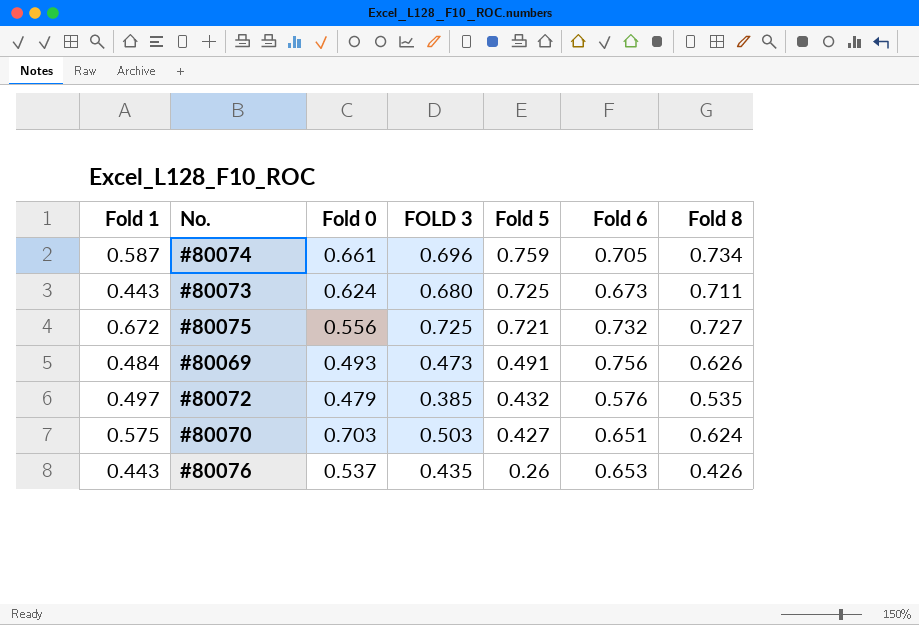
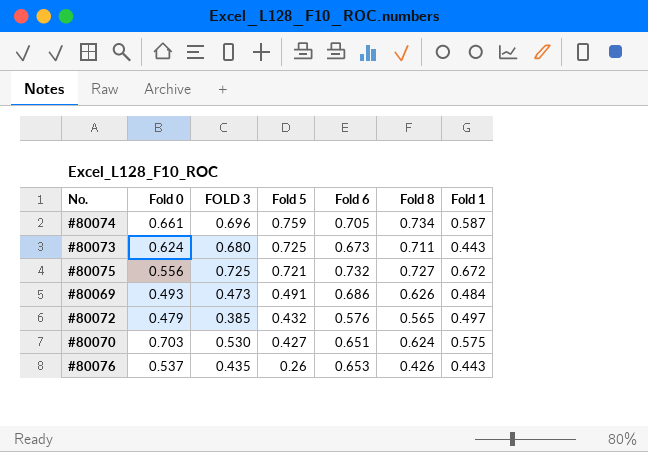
column Fold 1 | position: 1 -> 7
#80069 | Fold 6: 0.756 -> 0.686
#80072 | Fold 8: 0.535 -> 0.565
#80070 | FOLD 3: 0.503 -> 0.530

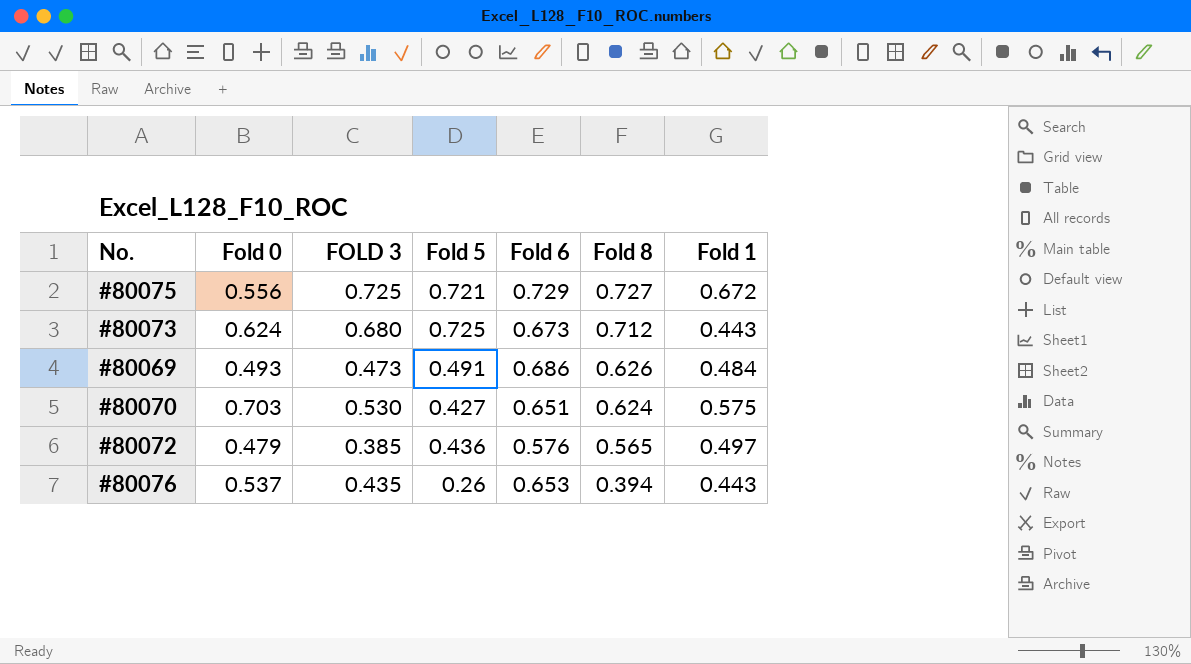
row order: Fold 5 descending -> Fold 8 descending
row #80074: 0.661 | 0.696 | 0.759 | 0.705 | 0.734 | 0.587 -> none
#80075 | Fold 6: 0.732 -> 0.729
#80073 | Fold 8: 0.711 -> 0.712
#80072 | Fold 5: 0.432 -> 0.436
#80076 | Fold 8: 0.426 -> 0.394

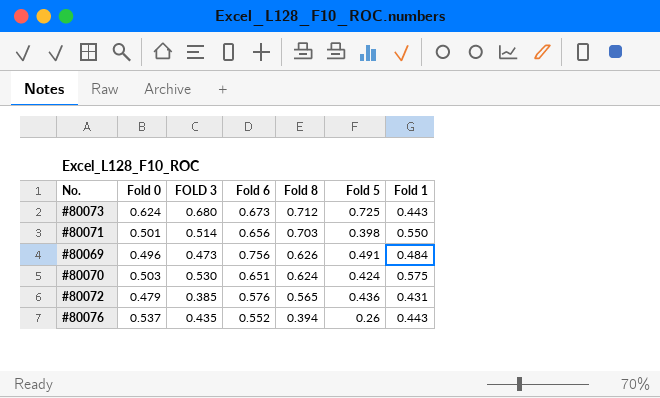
column Fold 5 | position: 4 -> 6
row #80075: 0.556 | 0.725 | 0.721 | 0.729 | 0.727 | 0.672 -> none
row #80071: none -> 0.501 | 0.514 | 0.656 | 0.703 | 0.398 | 0.550
#80069 | Fold 0: 0.493 -> 0.496
#80069 | Fold 6: 0.686 -> 0.756
#80070 | Fold 0: 0.703 -> 0.503
#80070 | Fold 5: 0.427 -> 0.424
#80072 | Fold 1: 0.497 -> 0.431
#80076 | Fold 6: 0.653 -> 0.552

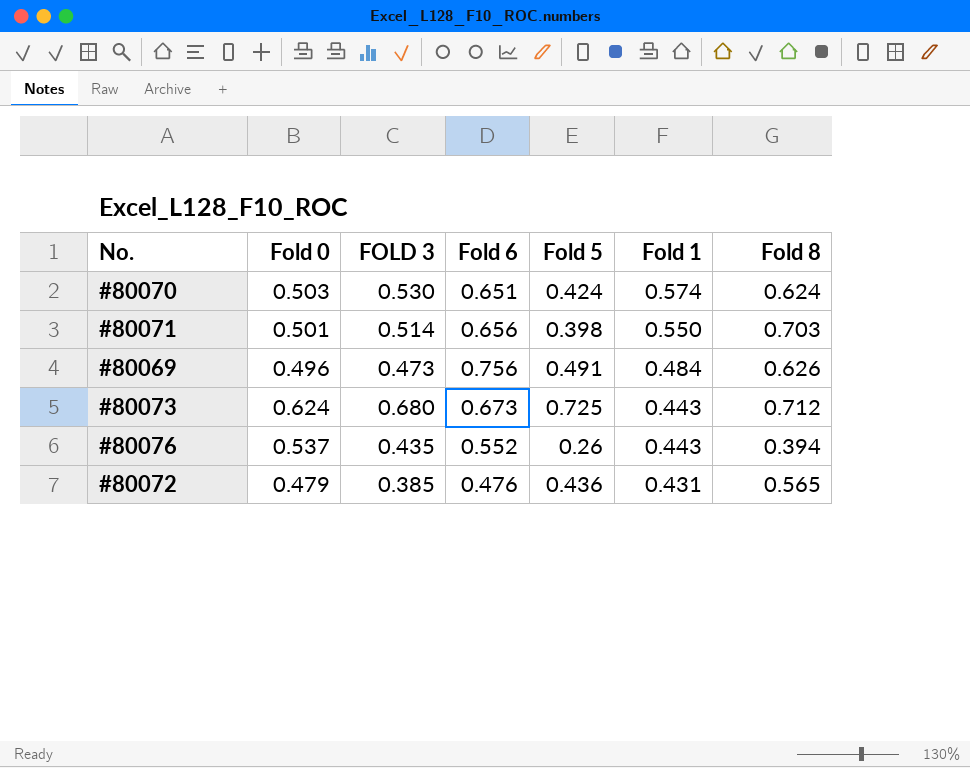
row order: Fold 8 descending -> Fold 1 descending
column Fold 8 | position: 5 -> 7
#80070 | Fold 1: 0.575 -> 0.574
#80072 | Fold 6: 0.576 -> 0.476

